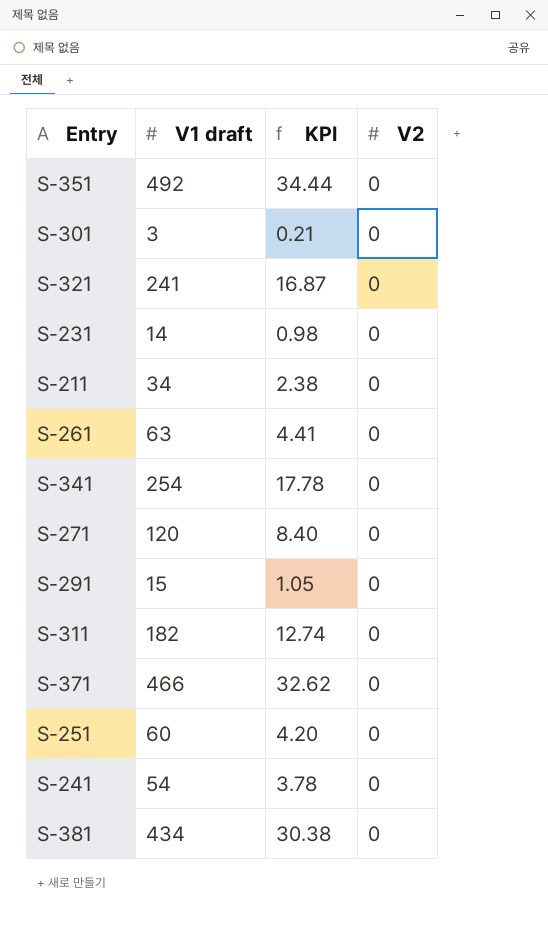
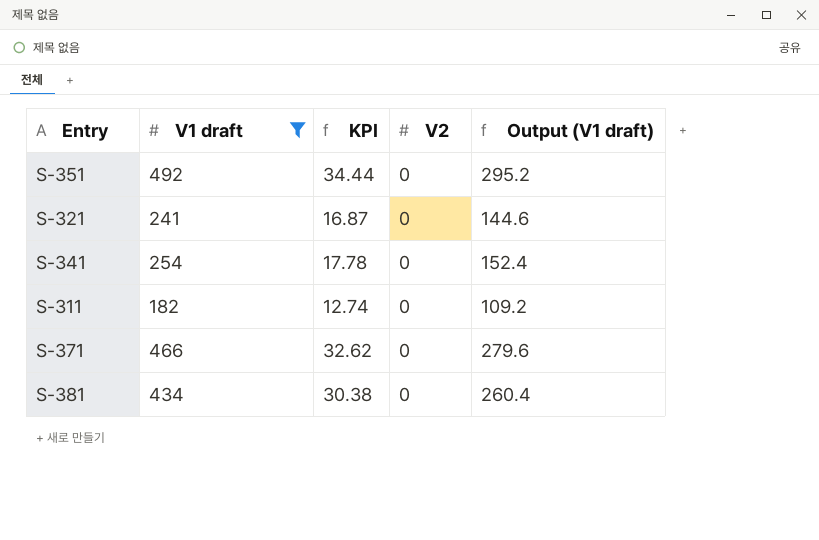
filter: none -> V1 draft >= 182
column Output (V1 draft) | formula: none -> [V1 draft] * 0.6

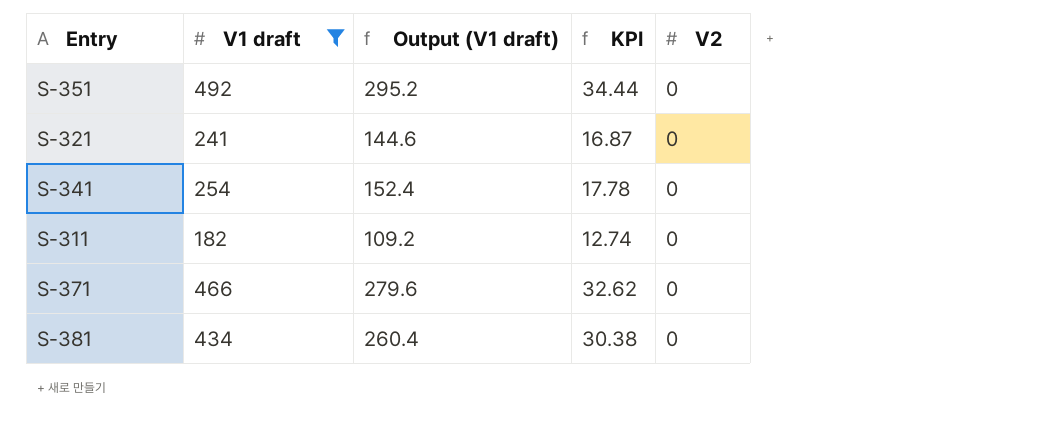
column Output (V1 draft) | position: 5 -> 3

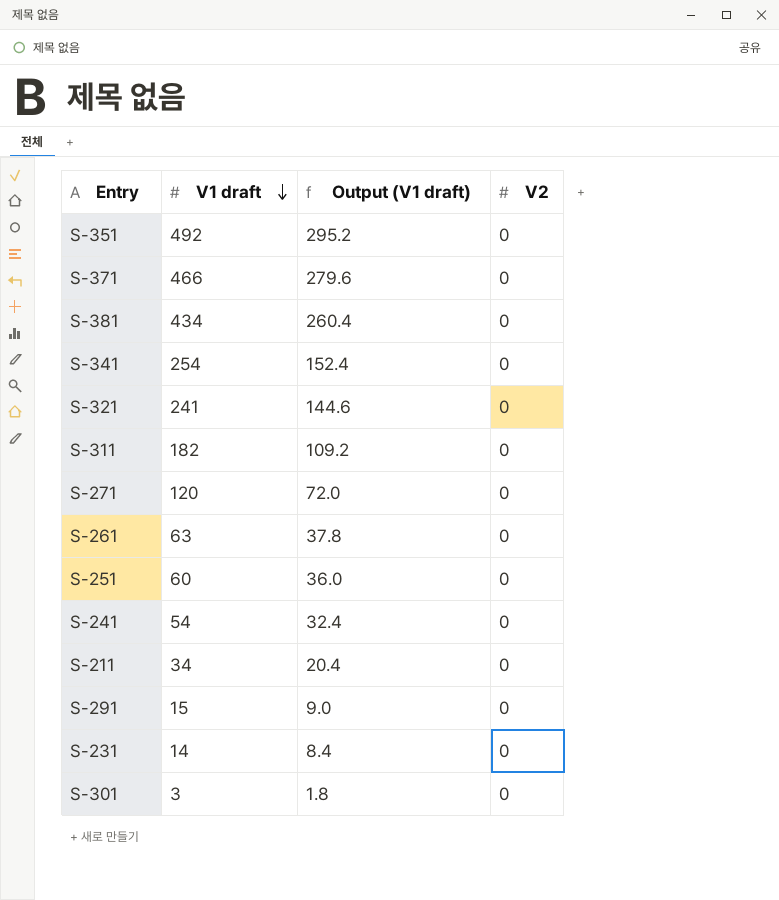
filter: V1 draft >= 182 -> none
row order: none -> V1 draft descending
column KPI | formula: [V1 draft] * 0.07 -> none

